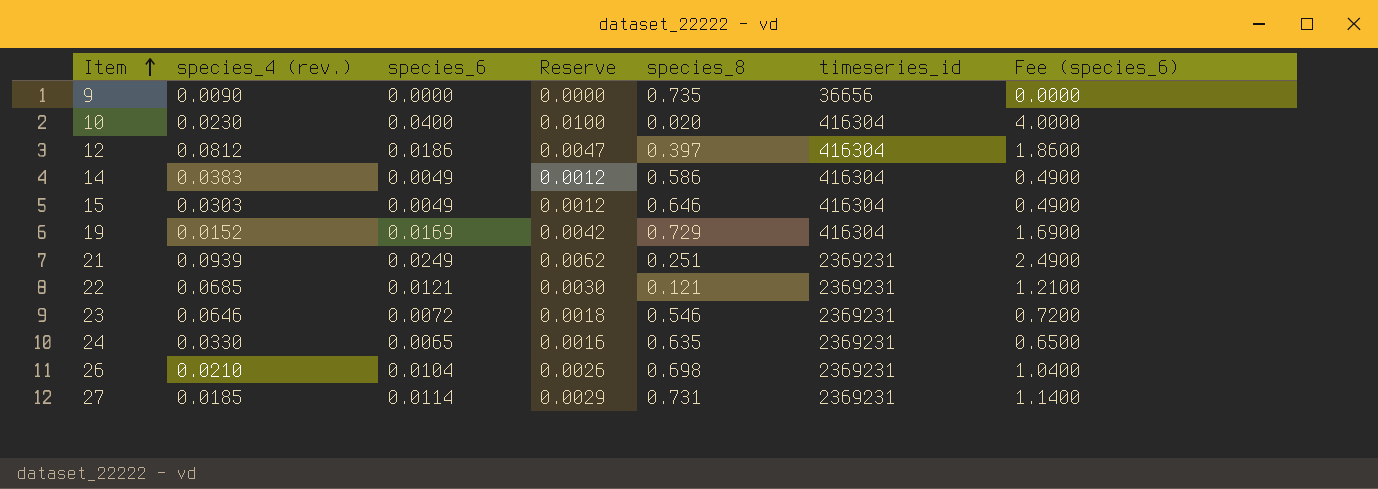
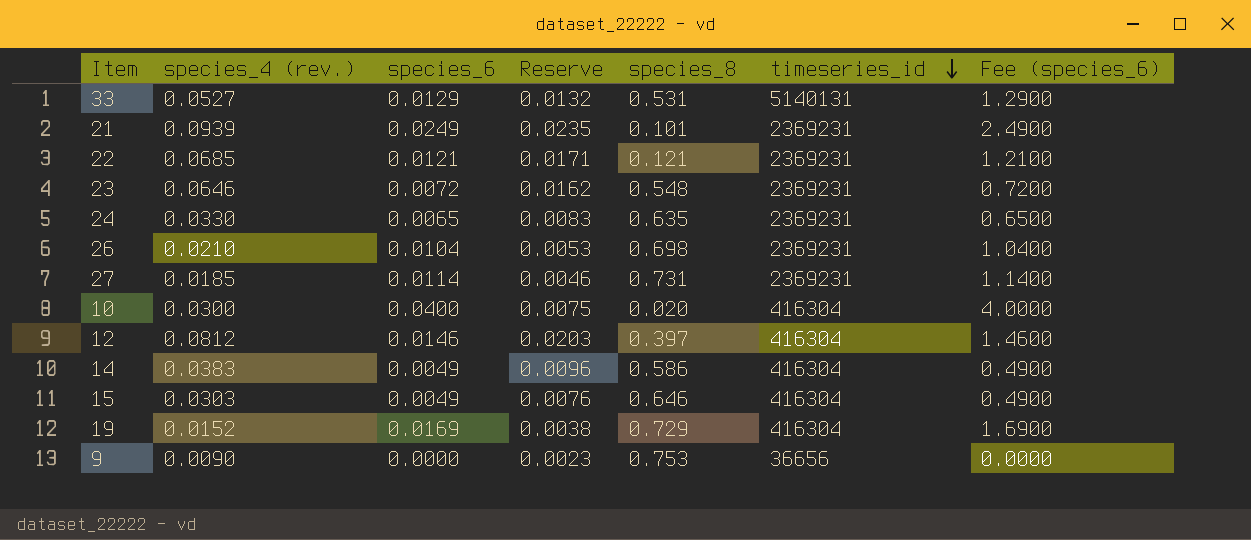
row order: Item ascending -> timeseries_id descending
column Reserve | formula: [species_6] * 0.25 -> [species_4 (rev.)] * 0.25
row 33: none -> 0.0527 | 0.0129 | 0.0132 | 0.531 | 5140131 | 1.2900
21 | species_8: 0.251 -> 0.101
23 | species_8: 0.546 -> 0.548
10 | species_4 (rev.): 0.0230 -> 0.0300
12 | species_6: 0.0186 -> 0.0146
12 | Fee (species_6): 1.8600 -> 1.4600
9 | species_8: 0.735 -> 0.753

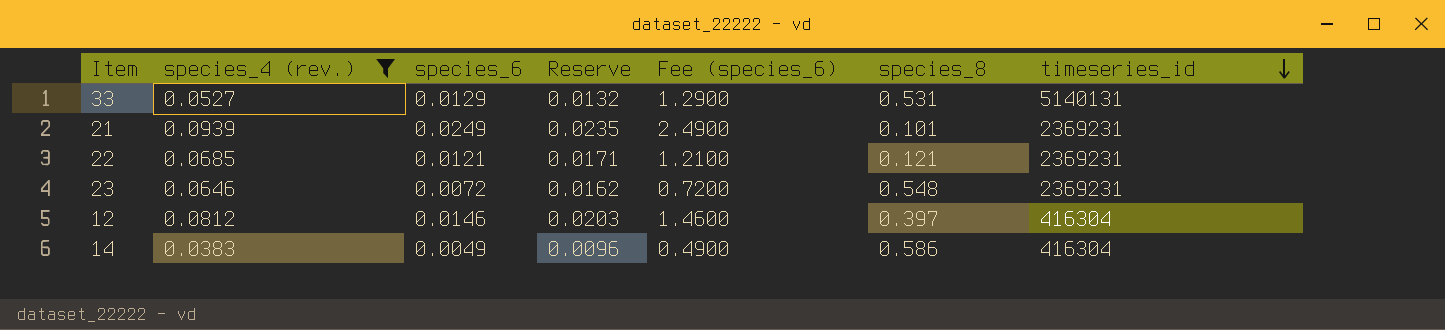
filter: none -> species_4 (rev.) >= 0.0383
column Fee (species_6) | position: 7 -> 5

